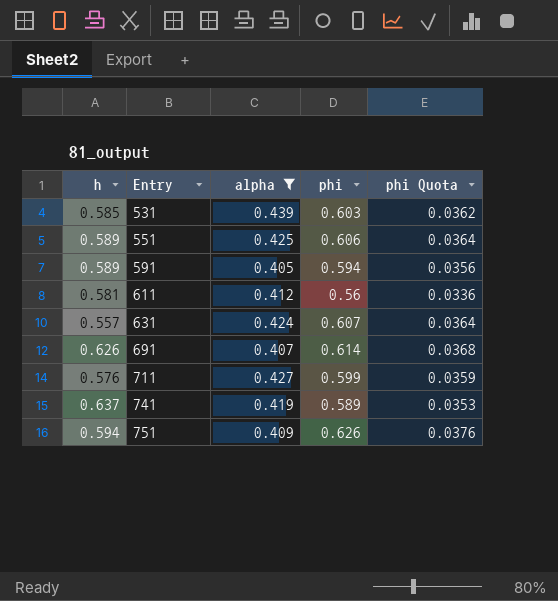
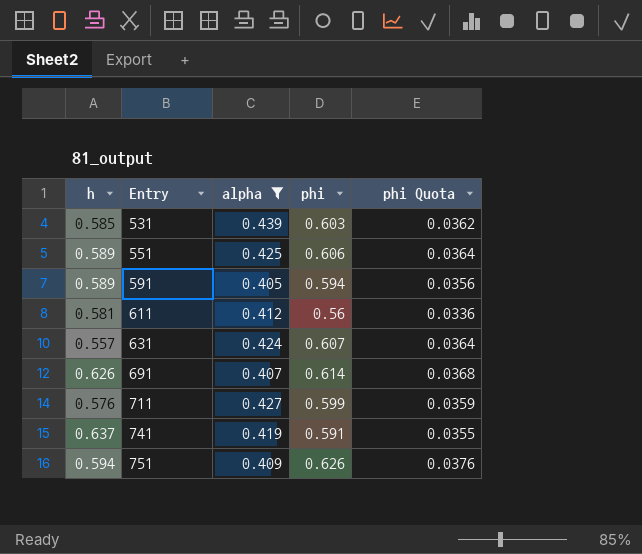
741 | phi: 0.589 -> 0.591
741 | phi Quota: 0.0353 -> 0.0355

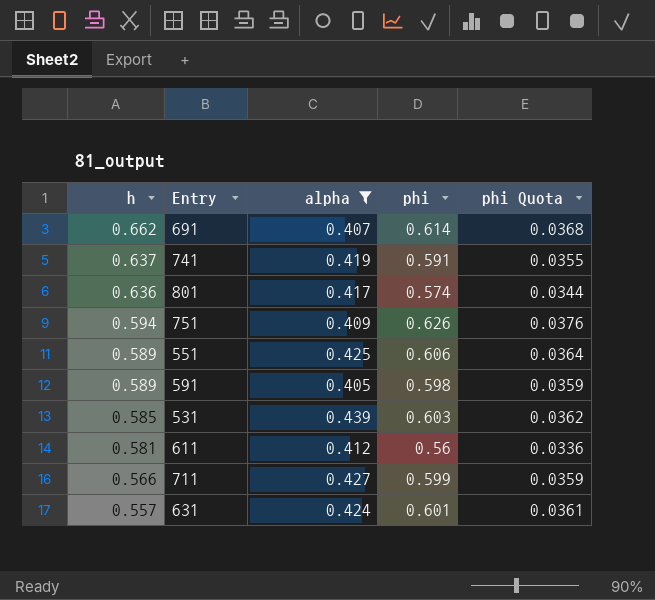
row order: Entry ascending -> h descending
691 | h: 0.626 -> 0.662
row 801: none -> 0.636 | 0.417 | 0.574 | 0.0344
591 | phi: 0.594 -> 0.598
591 | phi Quota: 0.0356 -> 0.0359
711 | h: 0.576 -> 0.566
631 | phi: 0.607 -> 0.601
631 | phi Quota: 0.0364 -> 0.0361

